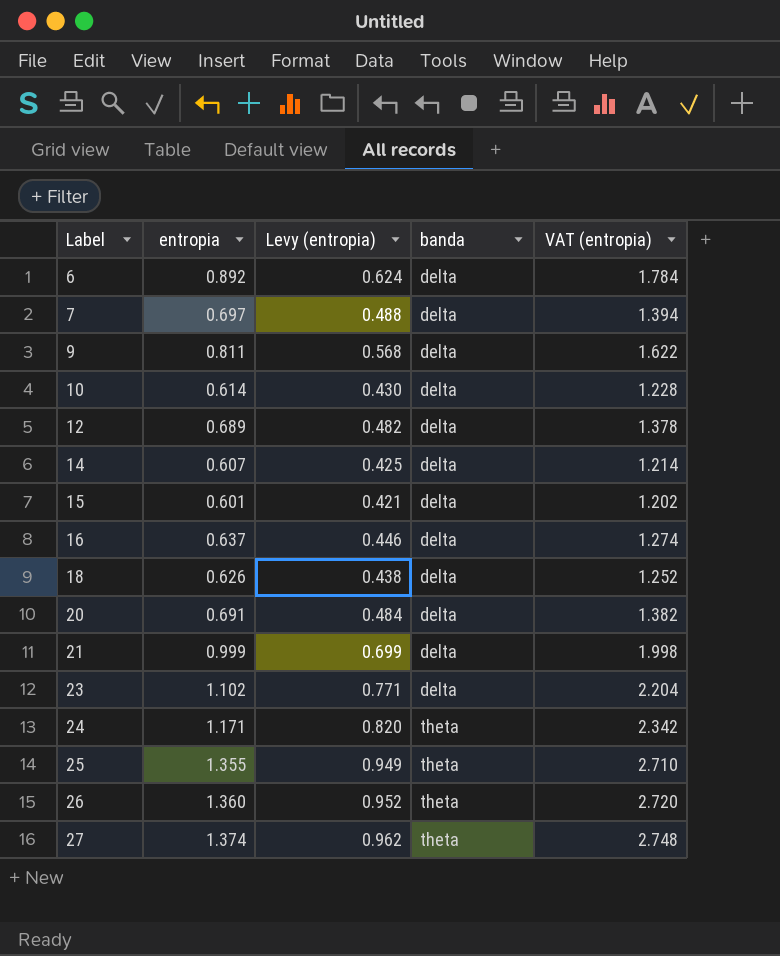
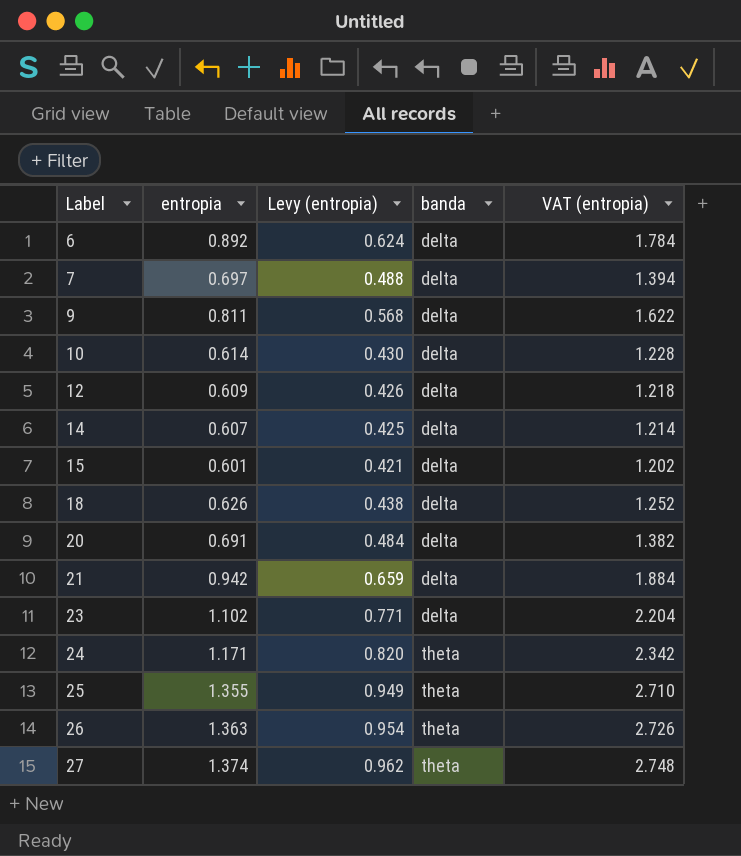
row 16: 0.637 | 0.446 | delta | 1.274 -> none
12 | entropia: 0.689 -> 0.609
12 | Levy (entropia): 0.482 -> 0.426
12 | VAT (entropia): 1.378 -> 1.218
21 | entropia: 0.999 -> 0.942
21 | Levy (entropia): 0.699 -> 0.659
21 | VAT (entropia): 1.998 -> 1.884
26 | entropia: 1.360 -> 1.363
26 | Levy (entropia): 0.952 -> 0.954
26 | VAT (entropia): 2.720 -> 2.726

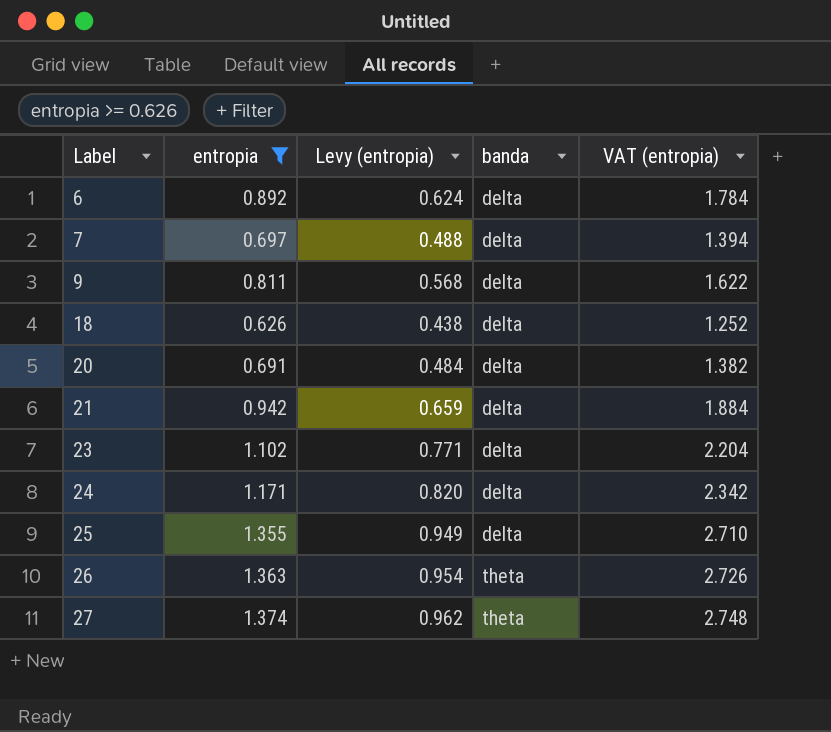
filter: none -> entropia >= 0.626
24 | banda: theta -> delta
25 | banda: theta -> delta

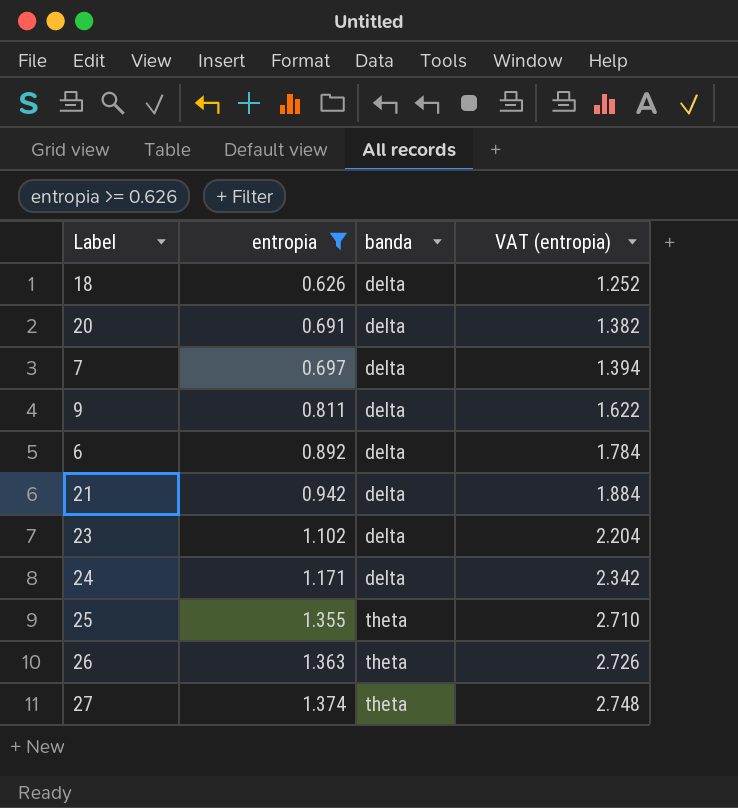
row order: Label ascending -> entropia ascending
column Levy (entropia) | formula: [entropia] * 0.7 -> none
25 | banda: delta -> theta

